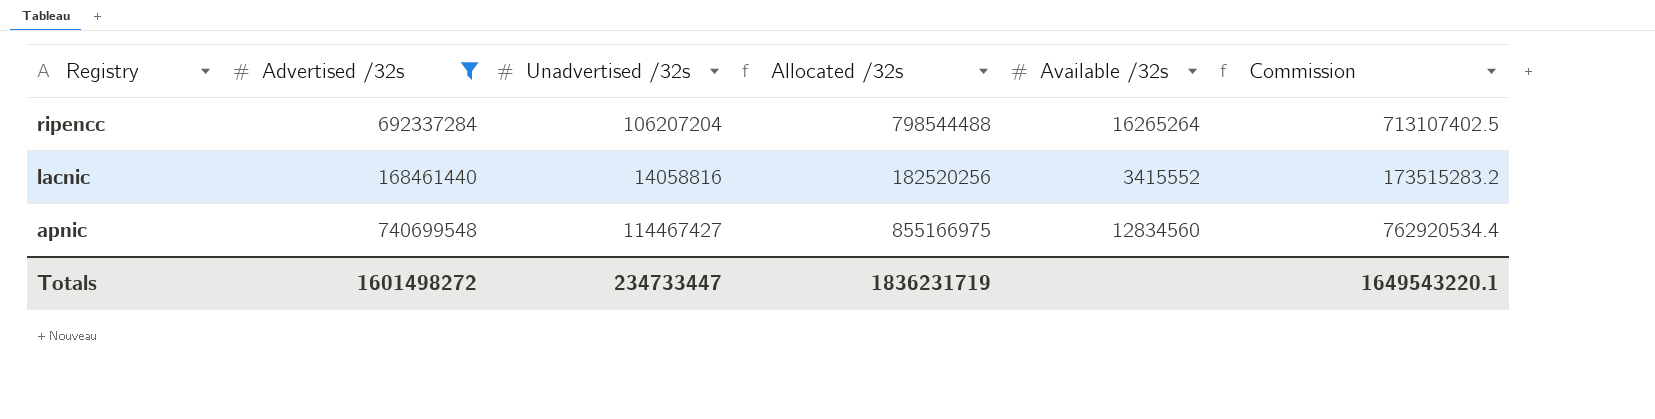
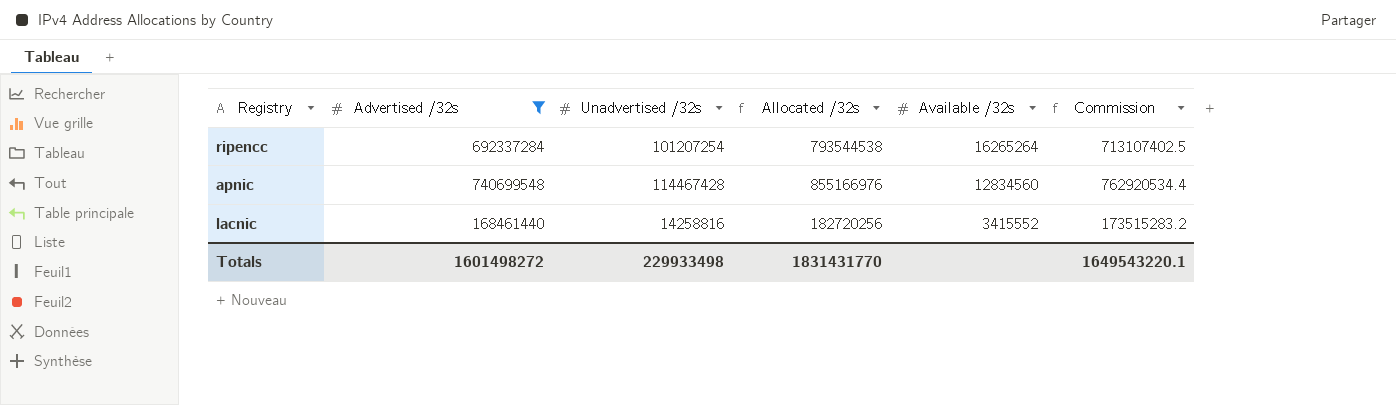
row order: Registry descending -> Available /32s descending
ripencc | Unadvertised /32s: 106207204 -> 101207254
ripencc | Allocated /32s: 798544488 -> 793544538
apnic | Unadvertised /32s: 114467427 -> 114467428
apnic | Allocated /32s: 855166975 -> 855166976
lacnic | Unadvertised /32s: 14058816 -> 14258816
lacnic | Allocated /32s: 182520256 -> 182720256
Totals | Unadvertised /32s: 234733447 -> 229933498
Totals | Allocated /32s: 1836231719 -> 1831431770

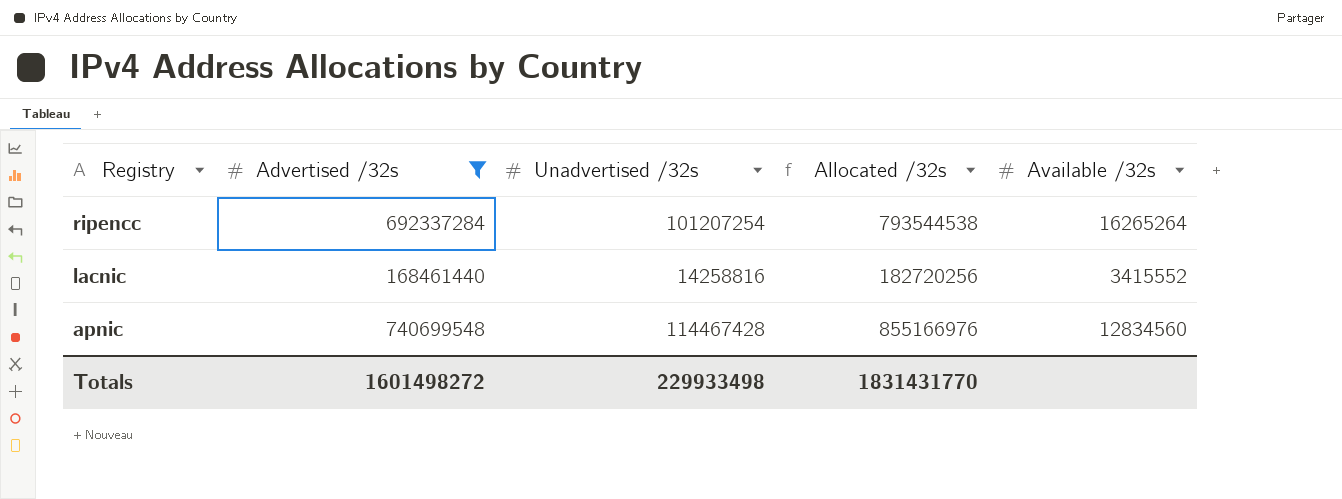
row order: Available /32s descending -> Registry descending
column Commission | formula: [Advertised /32s] * 1.03 -> none

